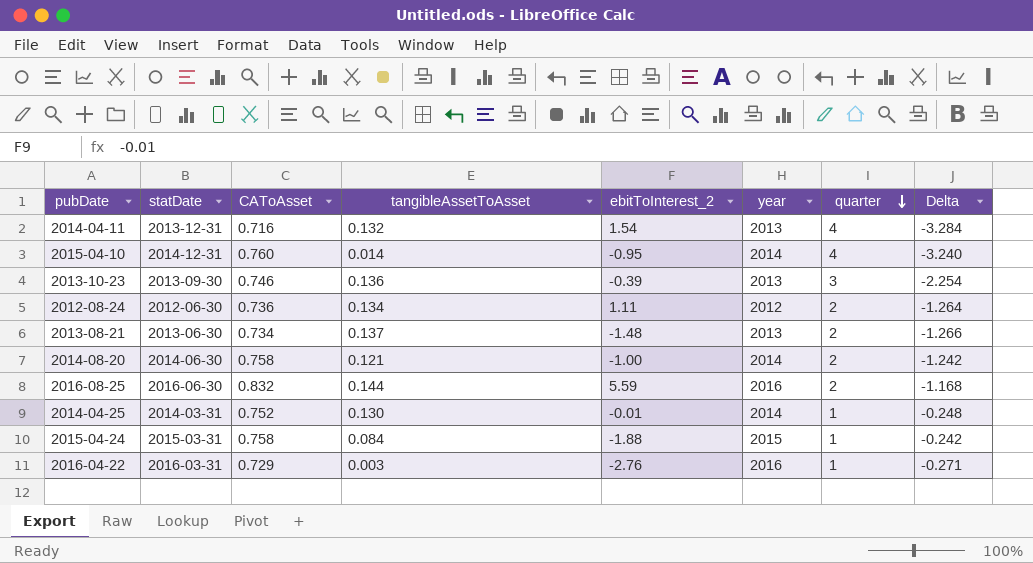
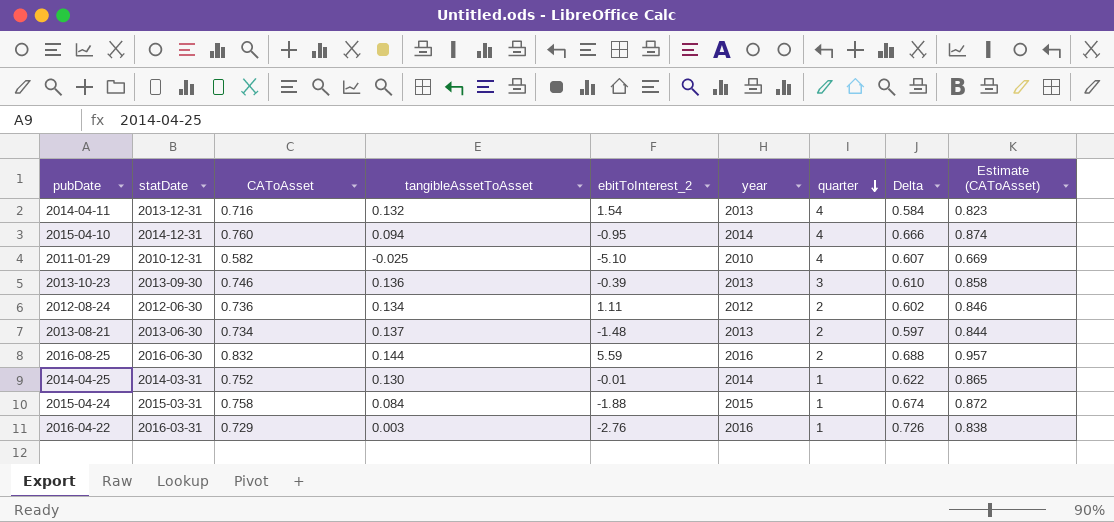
column Delta | formula: [CAToAsset] - [quarter] -> [CAToAsset] - [tangibleAssetToAsset]
column Estimate (CAToAsset) | formula: none -> [CAToAsset] * 1.15
row 2014-08-20: 2014-06-30 | 0.758 | 0.121 | -1.00 | 2014 | 2 | -1.242 -> none
2015-04-10 | tangibleAssetToAsset: 0.014 -> 0.094
row 2011-01-29: none -> 2010-12-31 | 0.582 | -0.025 | -5.10 | 2010 | 4 | 0.607 | 0.669

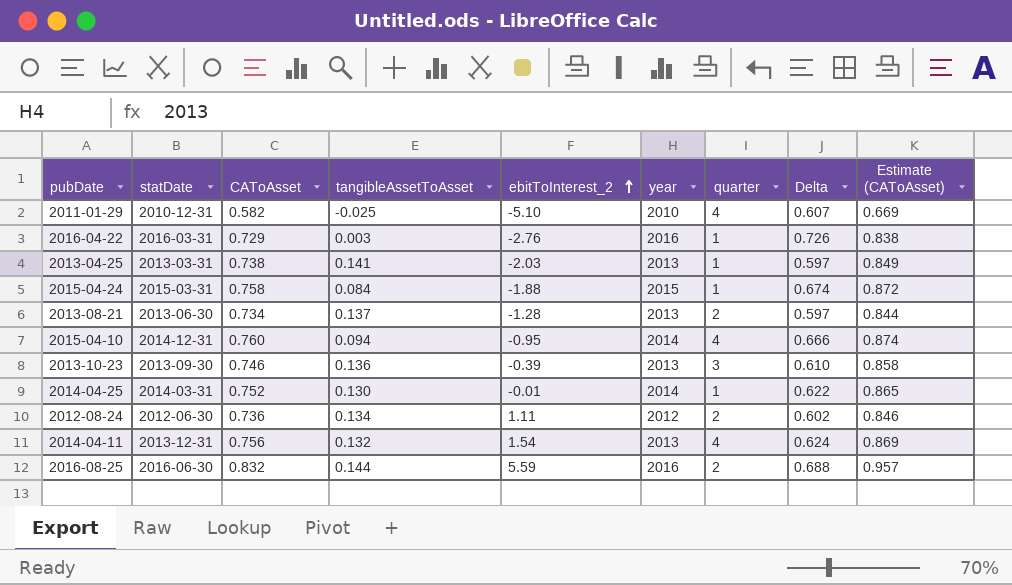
row order: quarter descending -> ebitToInterest_2 ascending
row 2013-04-25: none -> 2013-03-31 | 0.738 | 0.141 | -2.03 | 2013 | 1 | 0.597 | 0.849
2013-08-21 | ebitToInterest_2: -1.48 -> -1.28
2014-04-11 | CAToAsset: 0.716 -> 0.756
2014-04-11 | Delta: 0.584 -> 0.624
2014-04-11 | Estimate (CAToAsset): 0.823 -> 0.869

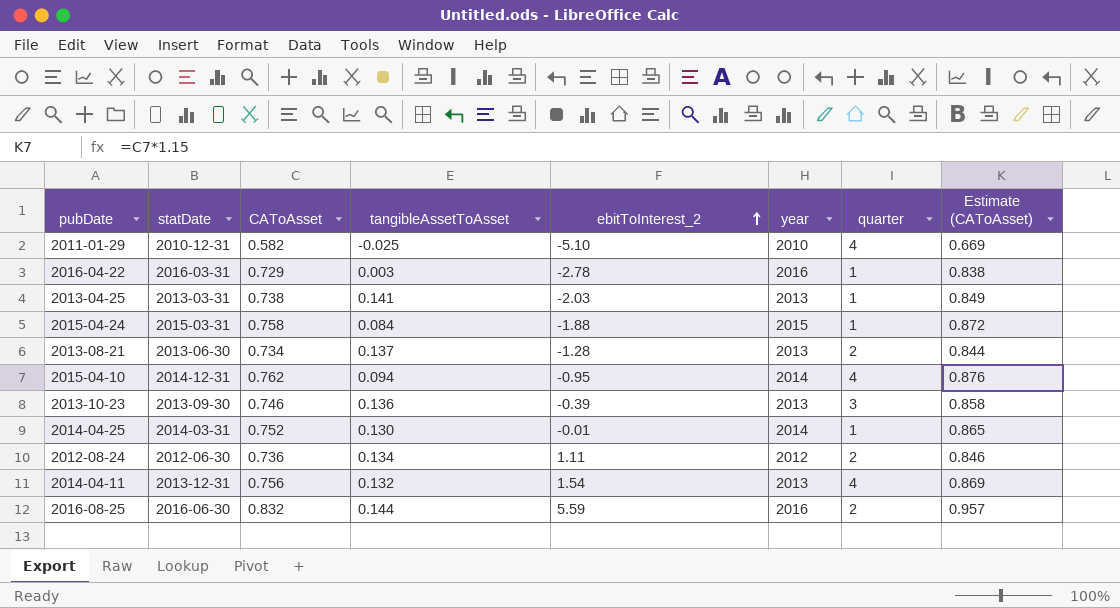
column Delta | formula: [CAToAsset] - [tangibleAssetToAsset] -> none
2016-04-22 | ebitToInterest_2: -2.76 -> -2.78
2015-04-10 | CAToAsset: 0.760 -> 0.762
2015-04-10 | Estimate (CAToAsset): 0.874 -> 0.876

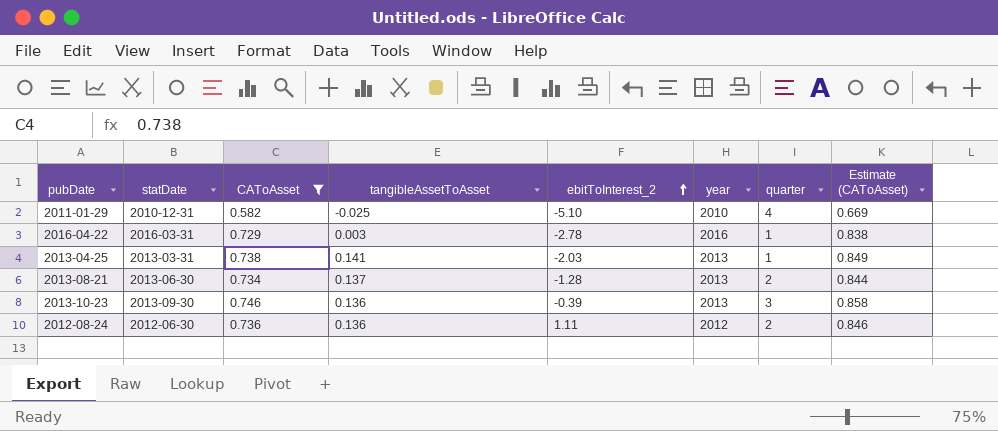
filter: none -> CAToAsset <= 0.746
2012-08-24 | tangibleAssetToAsset: 0.134 -> 0.136

